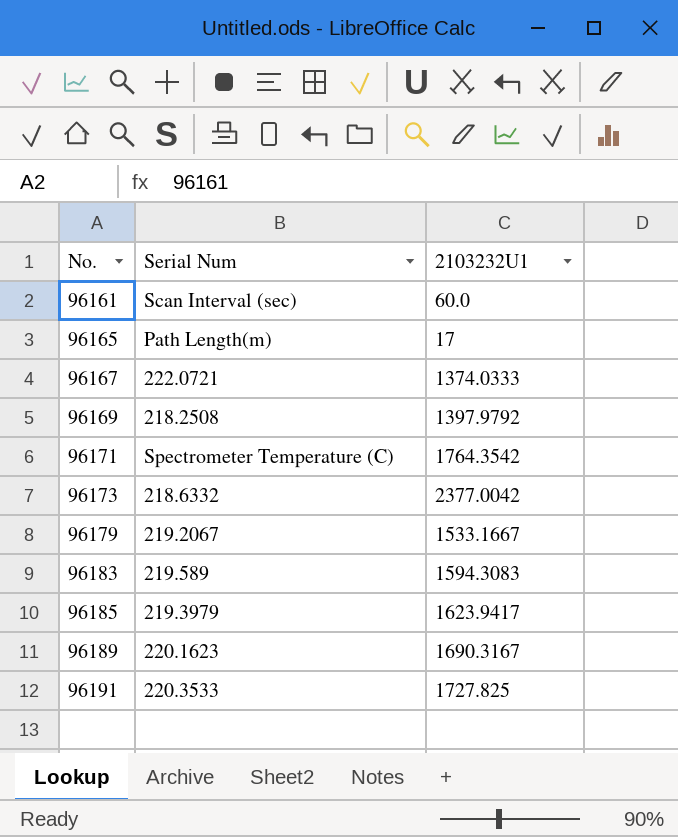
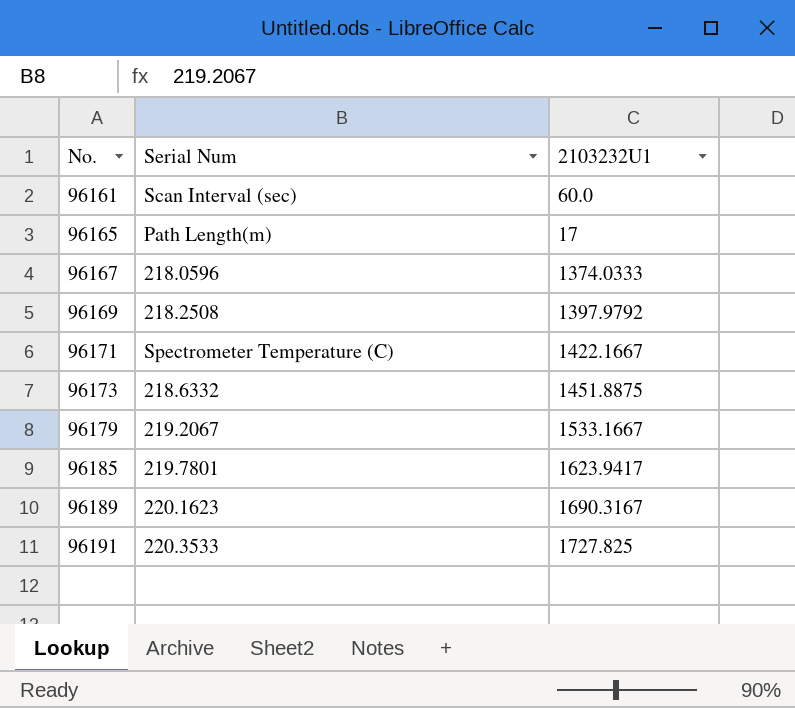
row 96183: 219.589 | 1594.3083 -> none
96167 | Serial Num: 222.0721 -> 218.0596
96171 | 2103232U1: 1764.3542 -> 1422.1667
96173 | 2103232U1: 2377.0042 -> 1451.8875
96185 | Serial Num: 219.3979 -> 219.7801

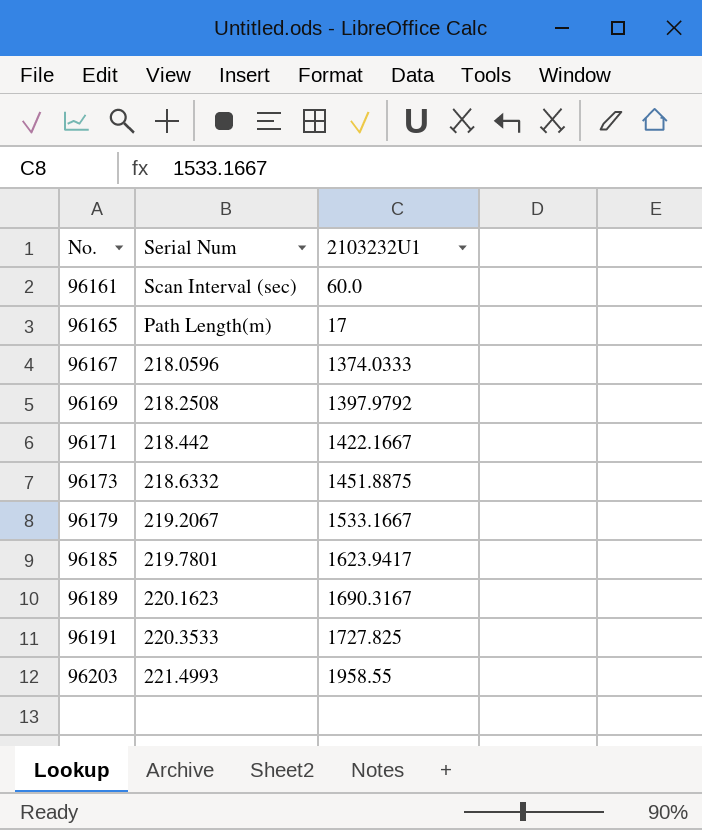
96171 | Serial Num: Spectrometer Temperature (C) -> 218.442
row 96203: none -> 221.4993 | 1958.55

